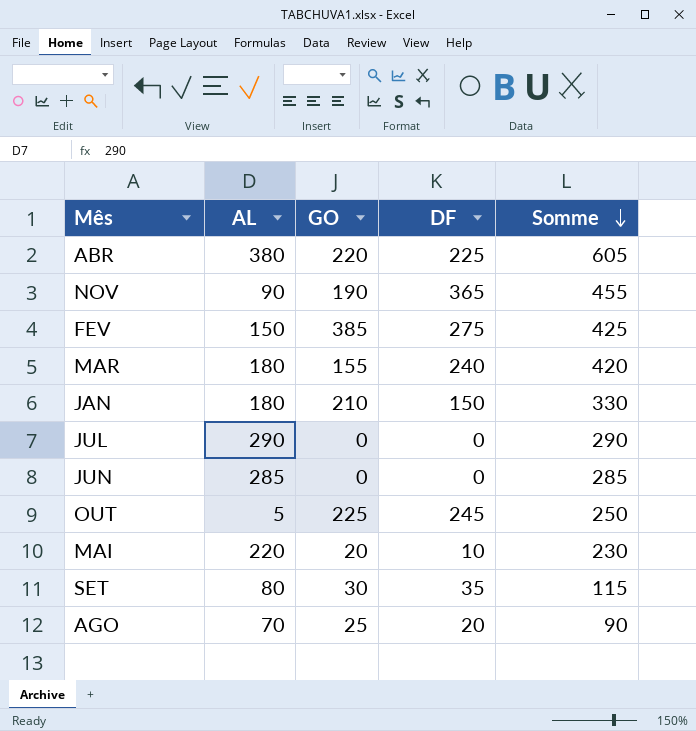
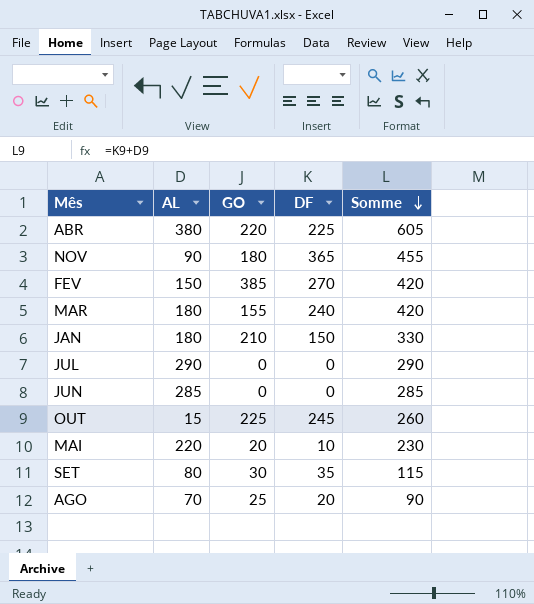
NOV | GO: 190 -> 180
FEV | DF: 275 -> 270
FEV | Somme: 425 -> 420
OUT | AL: 5 -> 15
OUT | Somme: 250 -> 260

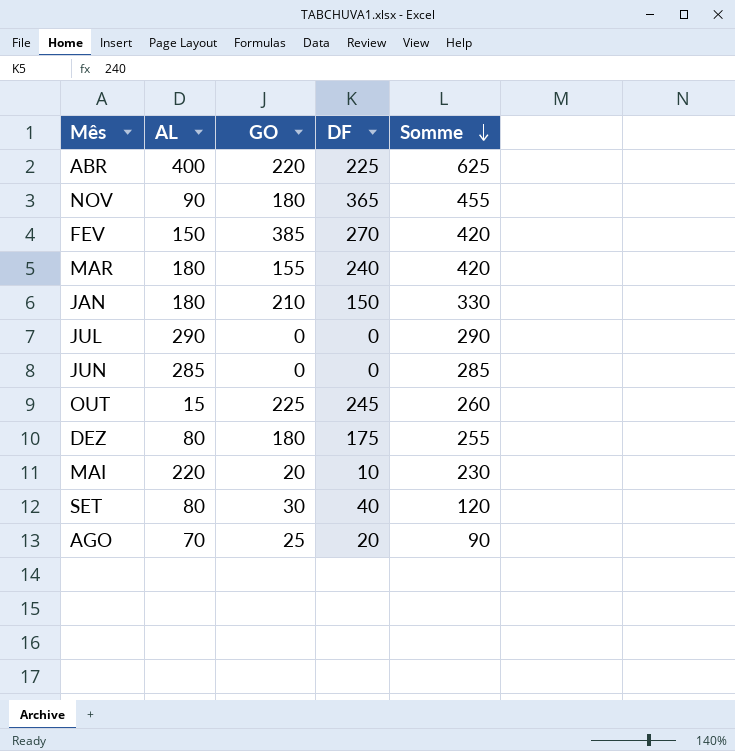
ABR | AL: 380 -> 400
ABR | Somme: 605 -> 625
row DEZ: none -> 80 | 180 | 175 | 255
SET | DF: 35 -> 40
SET | Somme: 115 -> 120

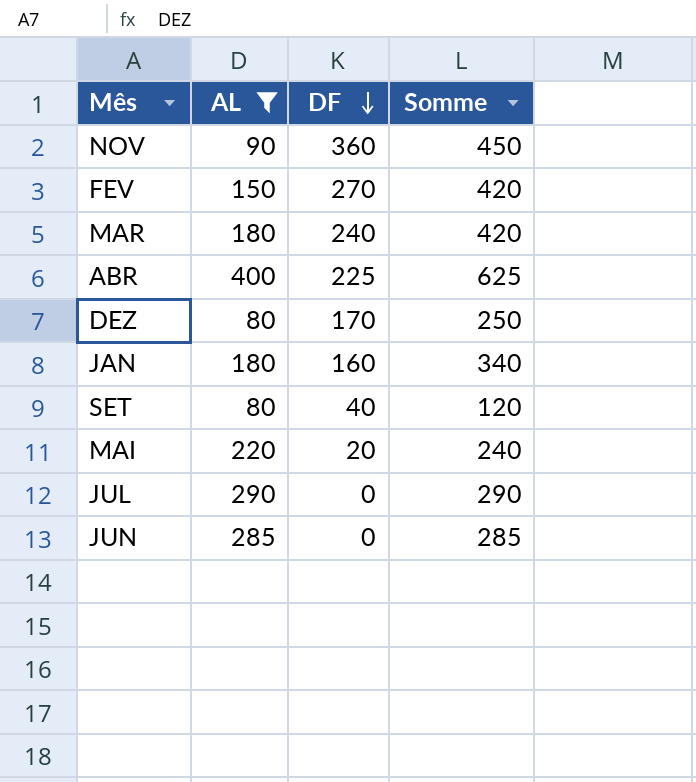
filter: none -> AL >= 80
row order: Somme descending -> DF descending
column GO | position: 3 -> none
NOV | DF: 365 -> 360
NOV | Somme: 455 -> 450
DEZ | DF: 175 -> 170
DEZ | Somme: 255 -> 250
JAN | DF: 150 -> 160
JAN | Somme: 330 -> 340
MAI | DF: 10 -> 20
MAI | Somme: 230 -> 240

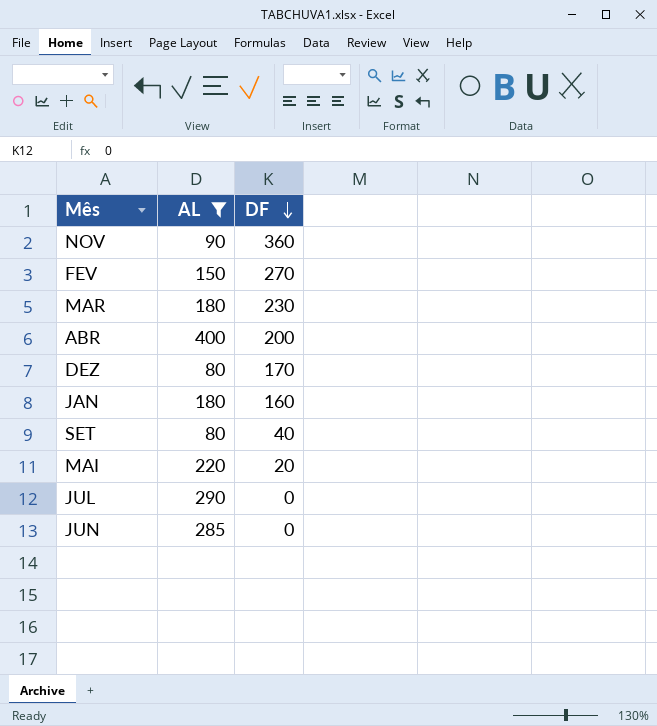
column Somme | formula: [AL] + [DF] -> none
MAR | DF: 240 -> 230
ABR | DF: 225 -> 200

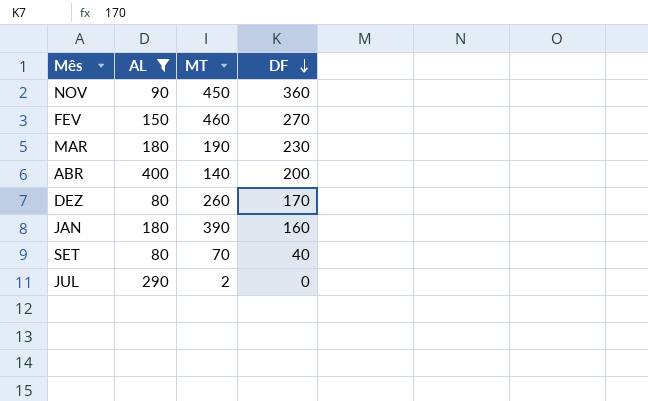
column MT | position: none -> 3
row MAI: 220 | 20 -> none
row JUN: 285 | 0 -> none

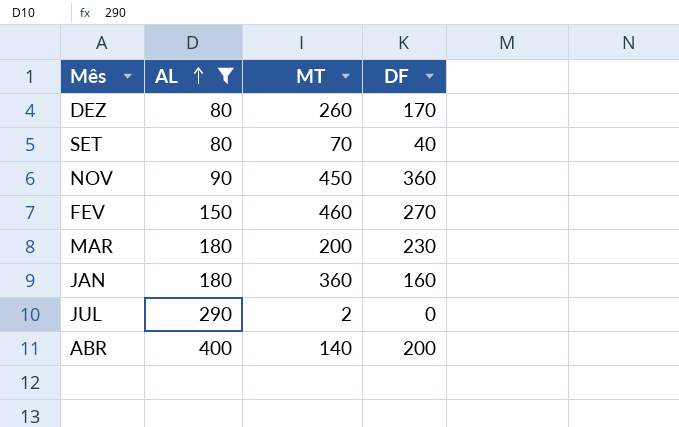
row order: DF descending -> AL ascending
MAR | MT: 190 -> 200
JAN | MT: 390 -> 360

